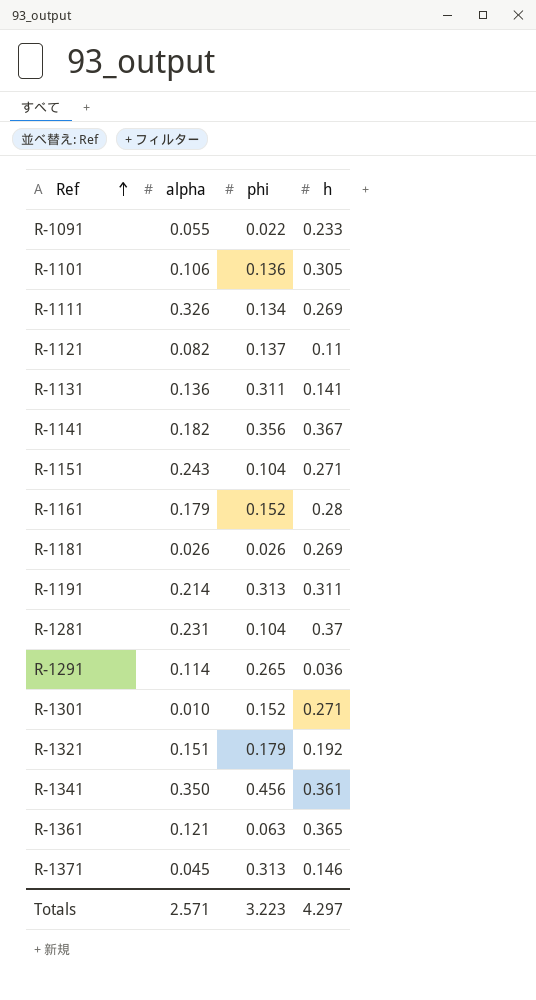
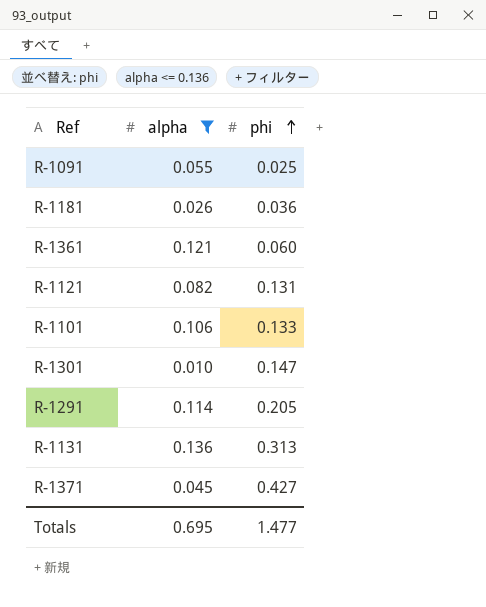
filter: none -> alpha <= 0.136
row order: Ref ascending -> phi ascending
column h | position: 4 -> none
R-1091 | phi: 0.022 -> 0.025
R-1181 | phi: 0.026 -> 0.036
R-1361 | phi: 0.063 -> 0.060
R-1121 | phi: 0.137 -> 0.131
R-1101 | phi: 0.136 -> 0.133
R-1301 | phi: 0.152 -> 0.147
R-1291 | phi: 0.265 -> 0.205
R-1131 | phi: 0.311 -> 0.313
R-1371 | phi: 0.313 -> 0.427
Totals | alpha: 2.571 -> 0.695
Totals | phi: 3.223 -> 1.477

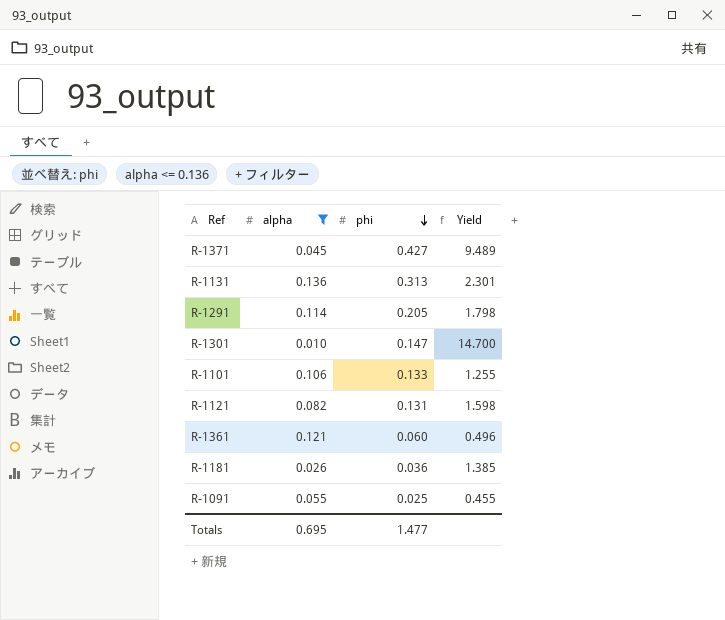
row order: phi ascending -> phi descending
column Yield | formula: none -> [phi] / [alpha]

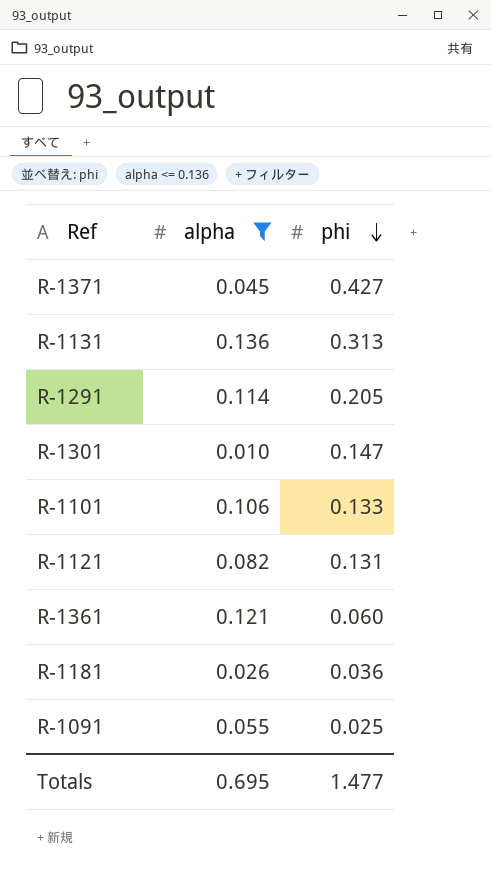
column Yield | formula: [phi] / [alpha] -> none

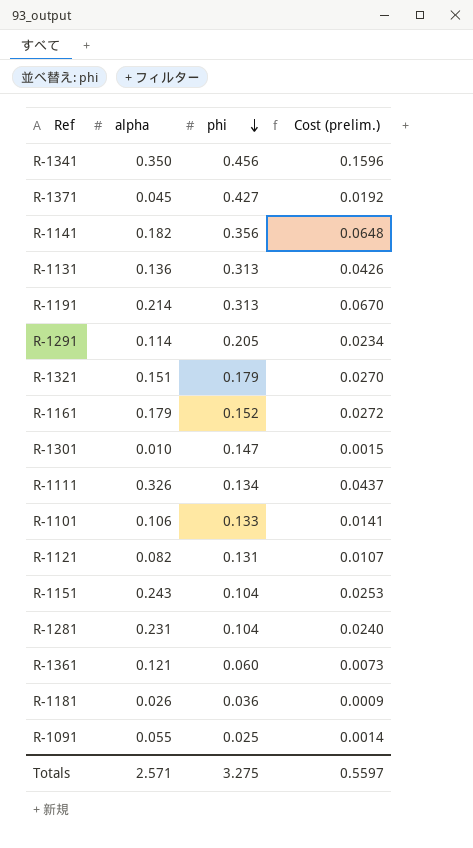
filter: alpha <= 0.136 -> none
column Cost (prelim.) | formula: none -> [alpha] * [phi]
Totals | alpha: 0.695 -> 2.571
Totals | phi: 1.477 -> 3.275

